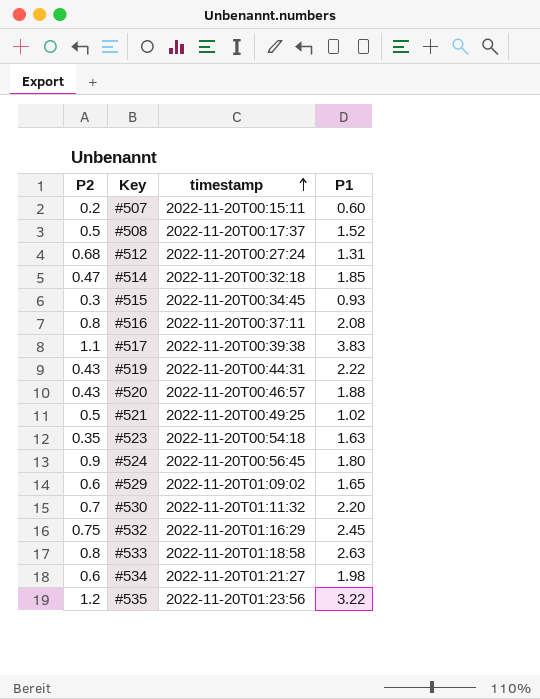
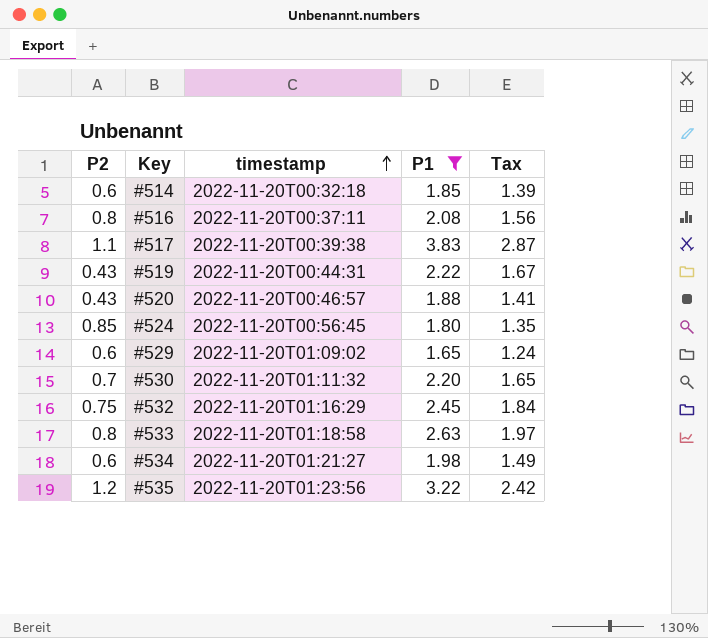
filter: none -> P1 >= 1.65
column Tax | formula: none -> [P1] * 0.75
#514 | P2: 0.47 -> 0.6
#524 | P2: 0.9 -> 0.85

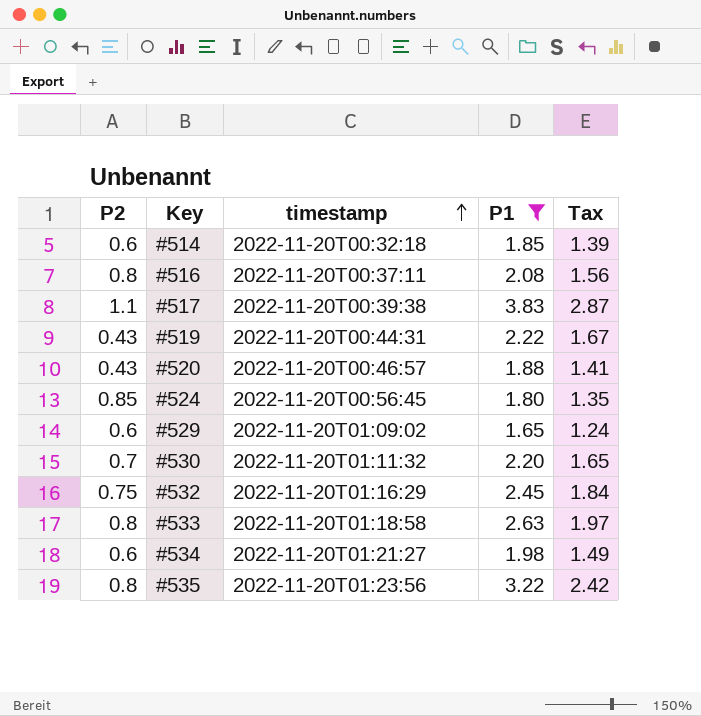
#535 | P2: 1.2 -> 0.8

